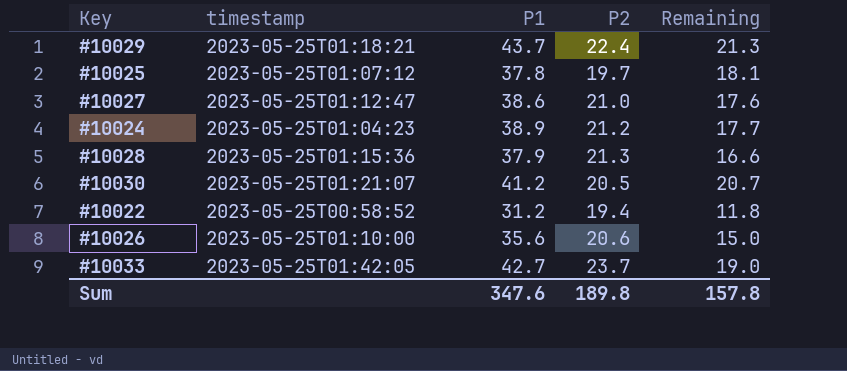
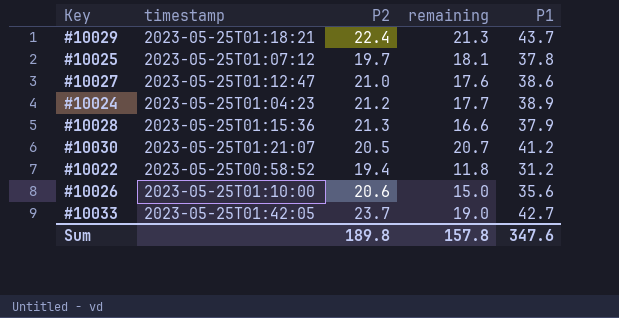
column name: Remaining -> remaining
column P1 | position: 3 -> 5

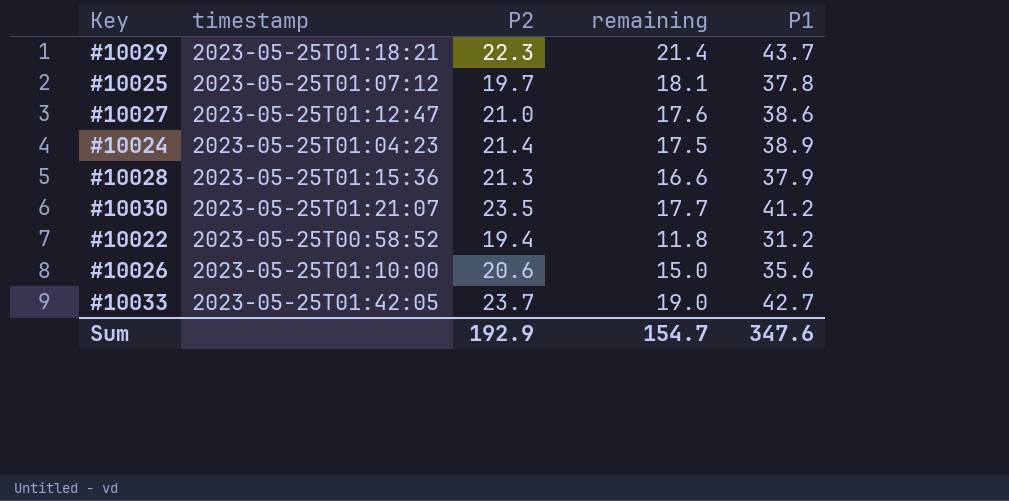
#10029 | P2: 22.4 -> 22.3
#10029 | remaining: 21.3 -> 21.4
#10024 | P2: 21.2 -> 21.4
#10024 | remaining: 17.7 -> 17.5
#10030 | P2: 20.5 -> 23.5
#10030 | remaining: 20.7 -> 17.7
Sum | P2: 189.8 -> 192.9
Sum | remaining: 157.8 -> 154.7

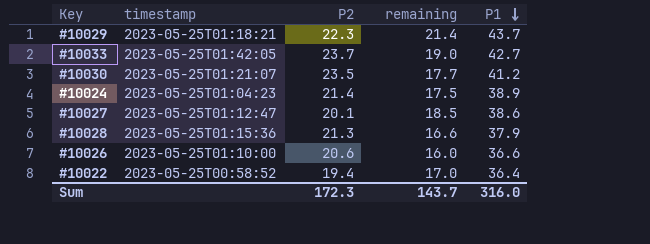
row order: none -> P1 descending
row #10025: 2023-05-25T01:07:12 | 19.7 | 18.1 | 37.8 -> none
#10027 | P2: 21.0 -> 20.1
#10027 | remaining: 17.6 -> 18.5
#10026 | remaining: 15.0 -> 16.0
#10026 | P1: 35.6 -> 36.6
#10022 | remaining: 11.8 -> 17.0
#10022 | P1: 31.2 -> 36.4
Sum | P2: 192.9 -> 172.3
Sum | remaining: 154.7 -> 143.7
Sum | P1: 347.6 -> 316.0

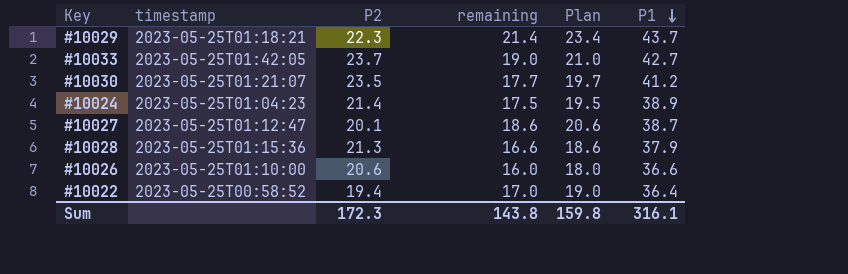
column Plan | formula: none -> [remaining] + 2
#10027 | remaining: 18.5 -> 18.6
#10027 | P1: 38.6 -> 38.7
Sum | remaining: 143.7 -> 143.8
Sum | P1: 316.0 -> 316.1

